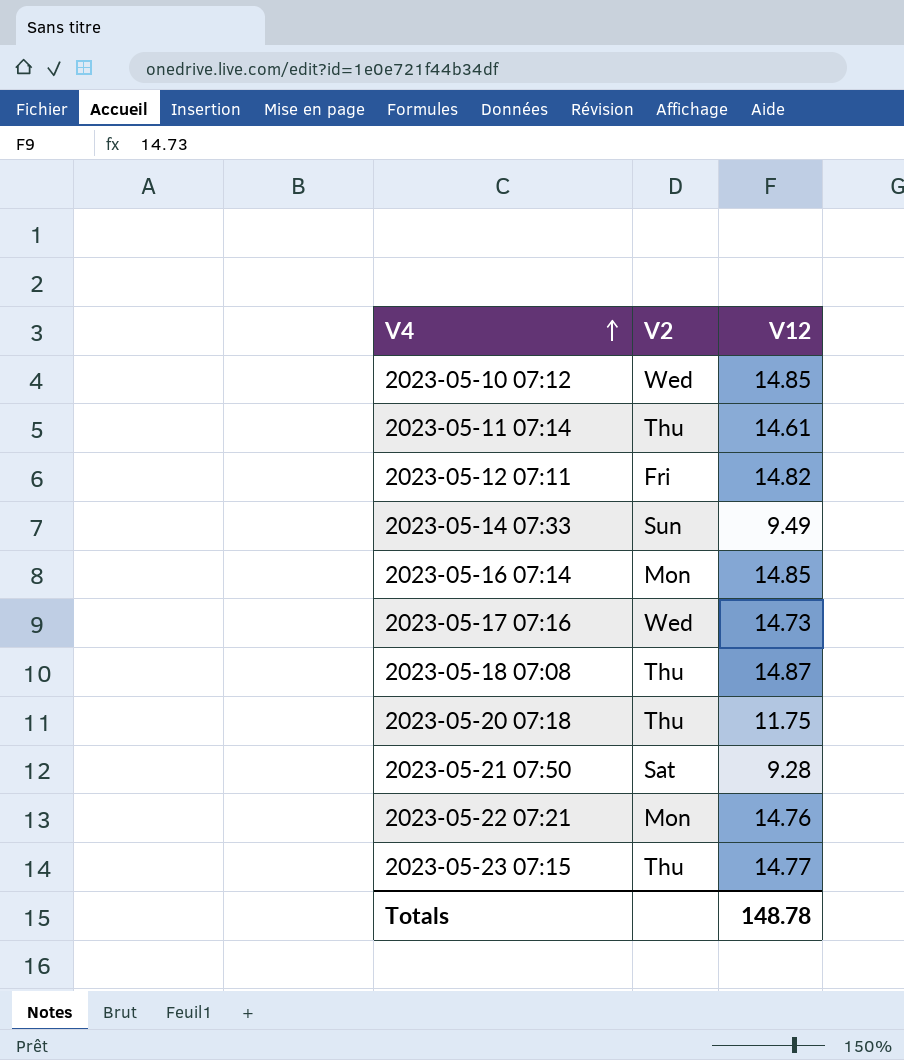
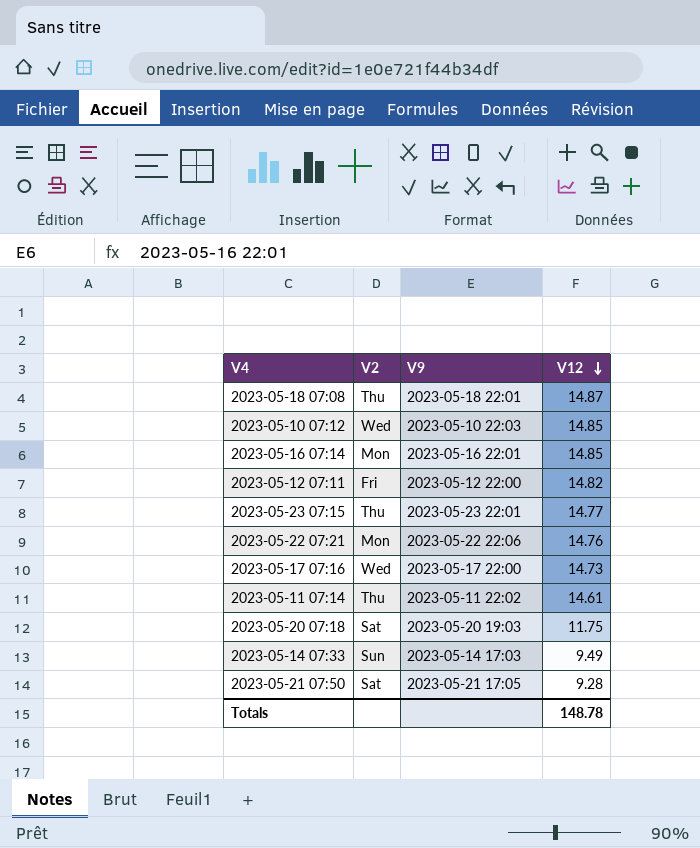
row order: V4 ascending -> V12 descending
column V9 | position: none -> 3
2023-05-20 07:18 | V2: Thu -> Sat

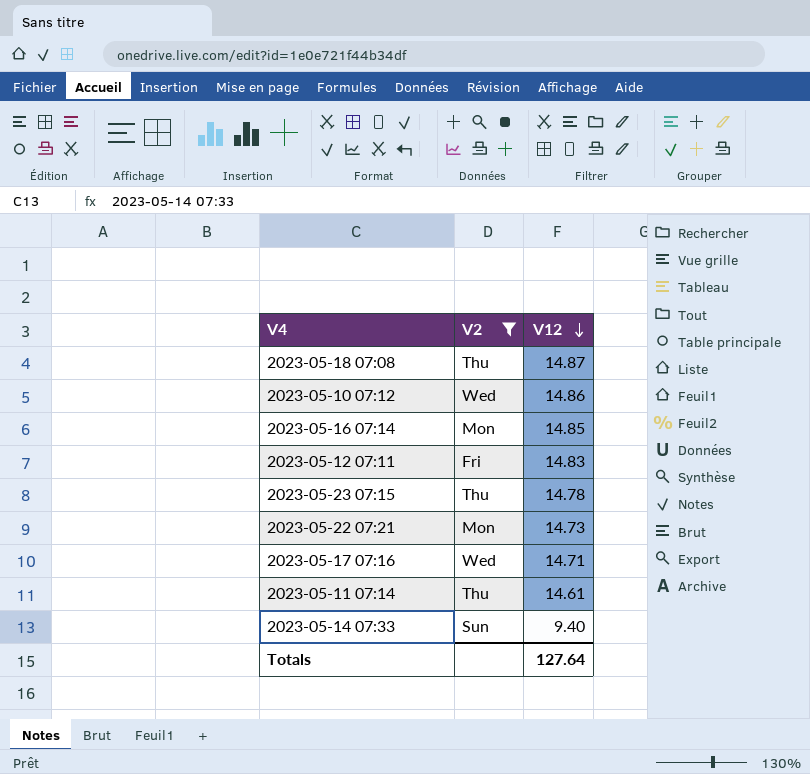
filter: none -> V2 != Sat
column V9 | position: 3 -> none
2023-05-10 07:12 | V12: 14.85 -> 14.86
2023-05-12 07:11 | V12: 14.82 -> 14.83
2023-05-23 07:15 | V12: 14.77 -> 14.78
2023-05-22 07:21 | V12: 14.76 -> 14.73
2023-05-17 07:16 | V12: 14.73 -> 14.71
2023-05-14 07:33 | V12: 9.49 -> 9.40
Totals | V12: 148.78 -> 127.64

